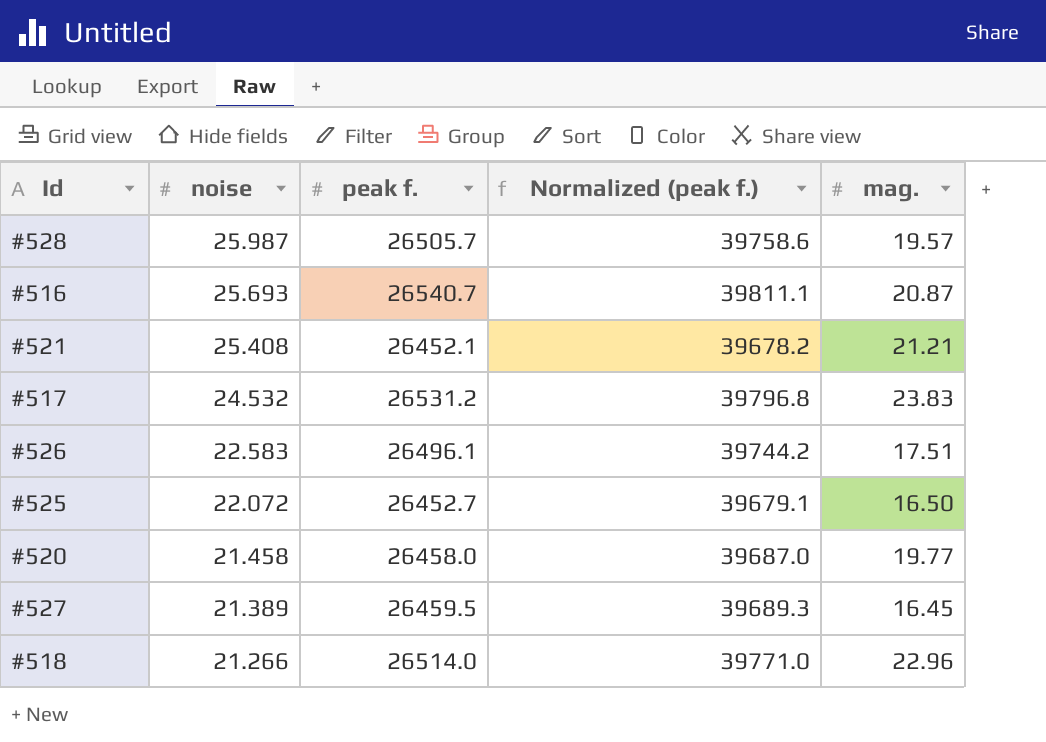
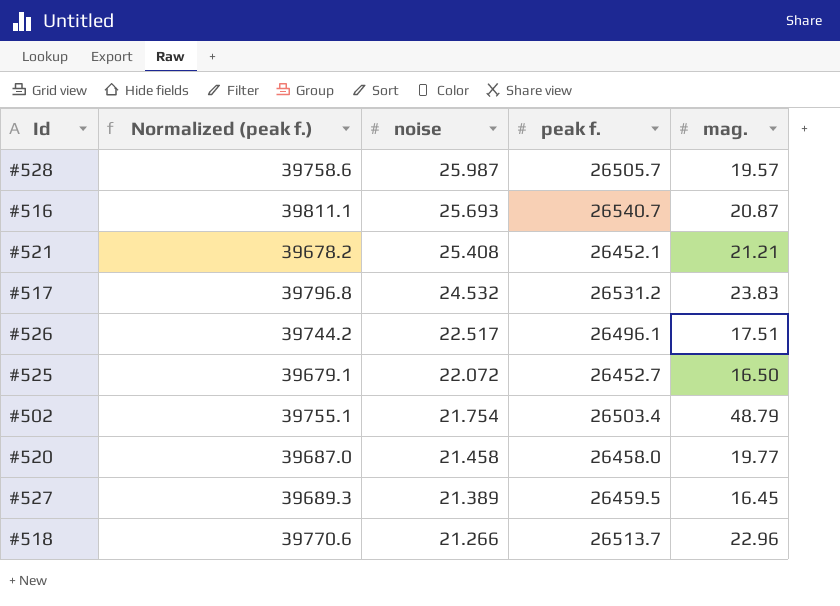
column Normalized (peak f.) | position: 4 -> 2
#526 | noise: 22.583 -> 22.517
row #502: none -> 39755.1 | 21.754 | 26503.4 | 48.79
#518 | Normalized (peak f.): 39771.0 -> 39770.6
#518 | peak f.: 26514.0 -> 26513.7

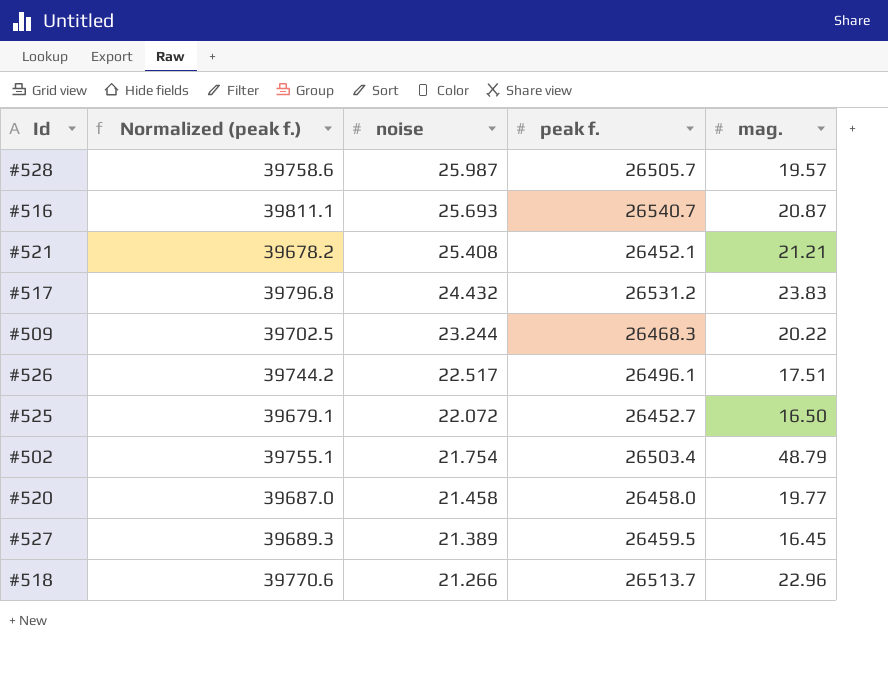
#517 | noise: 24.532 -> 24.432
row #509: none -> 39702.5 | 23.244 | 26468.3 | 20.22

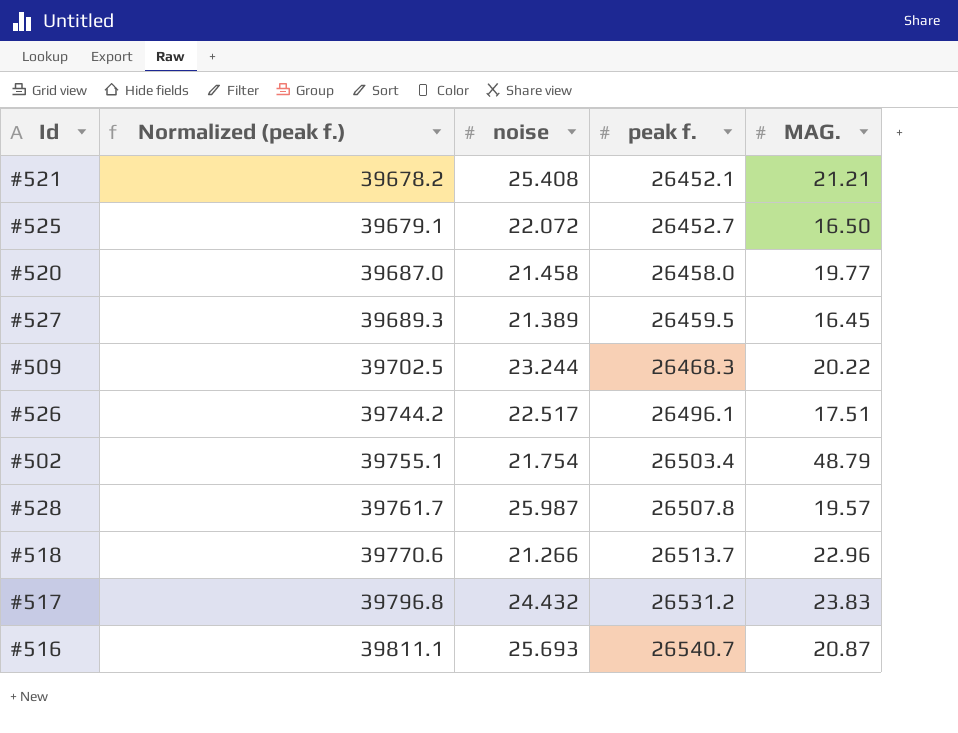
row order: noise descending -> Normalized (peak f.) ascending
column name: mag. -> MAG.
#528 | Normalized (peak f.): 39758.6 -> 39761.7
#528 | peak f.: 26505.7 -> 26507.8

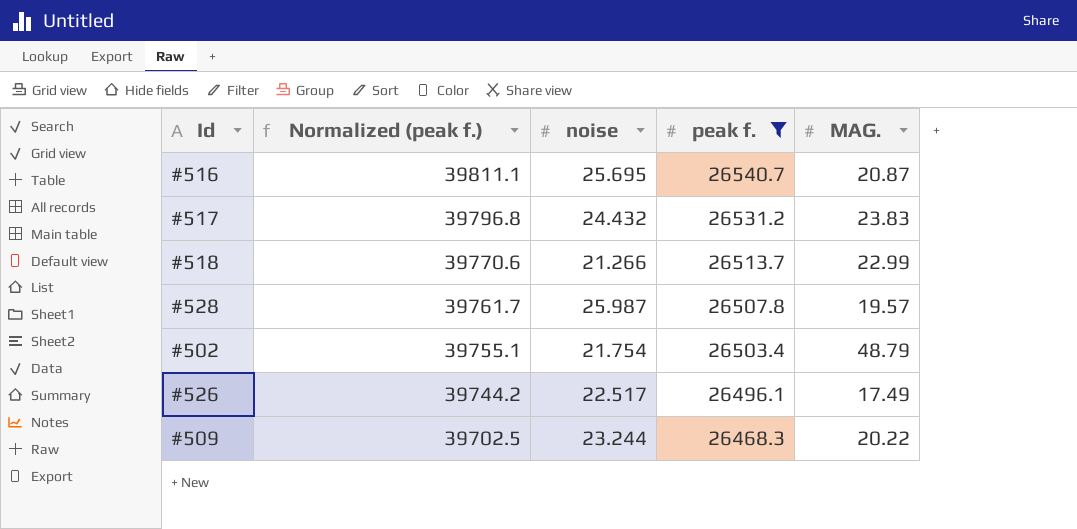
filter: none -> peak f. >= 26468.3
row order: Normalized (peak f.) ascending -> Normalized (peak f.) descending
#516 | noise: 25.693 -> 25.695
#518 | MAG.: 22.96 -> 22.99
#526 | MAG.: 17.51 -> 17.49

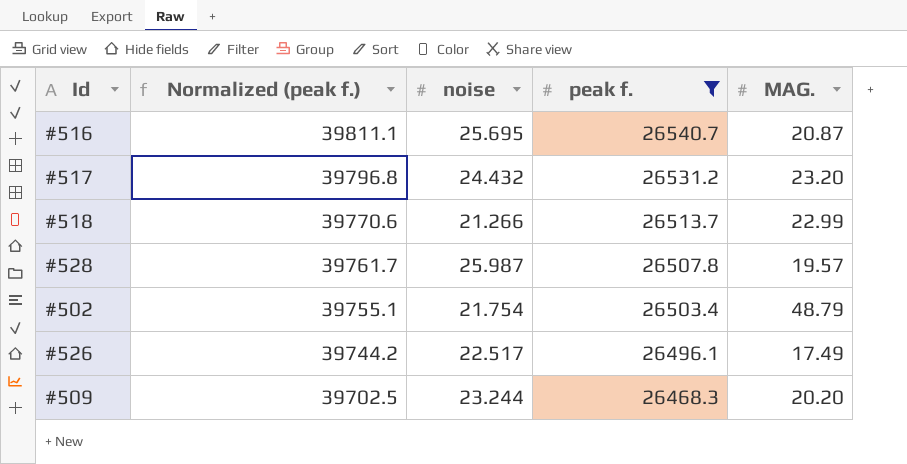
#517 | MAG.: 23.83 -> 23.20
#509 | MAG.: 20.22 -> 20.20

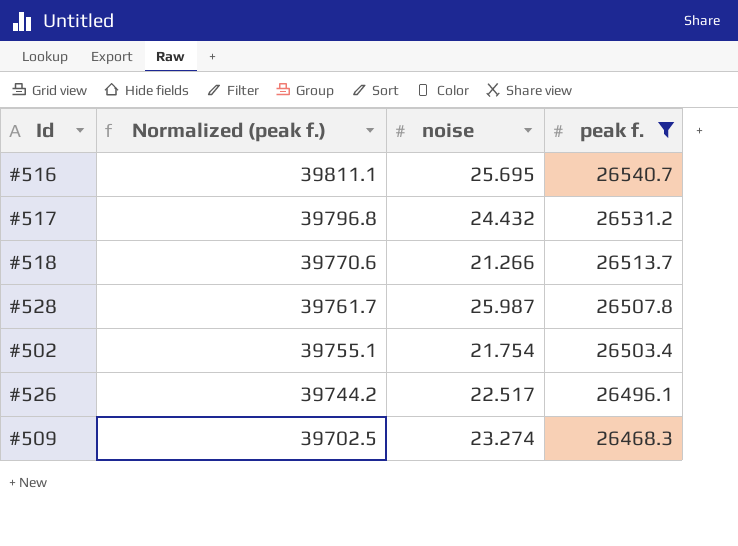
column MAG. | position: 5 -> none
#509 | noise: 23.244 -> 23.274

